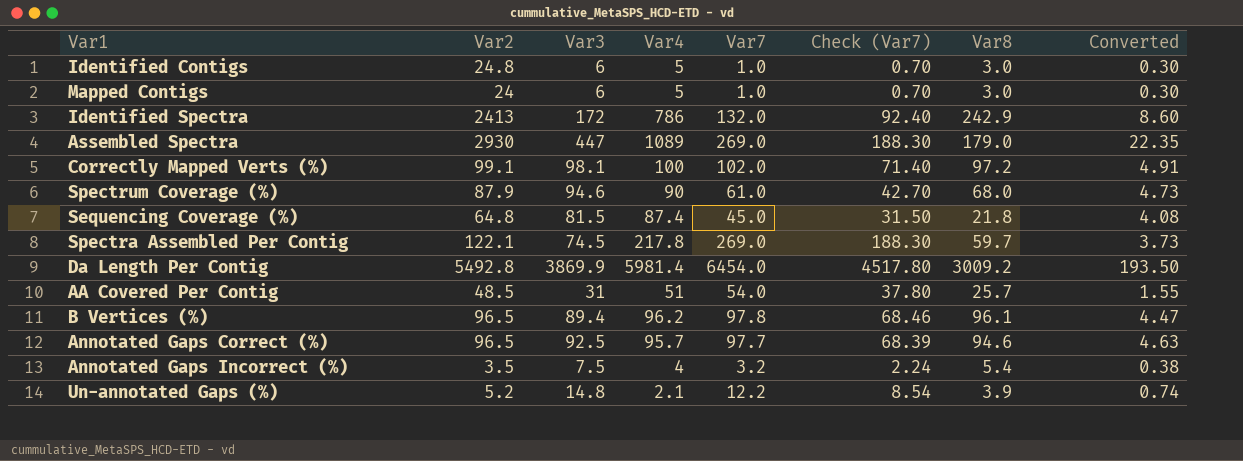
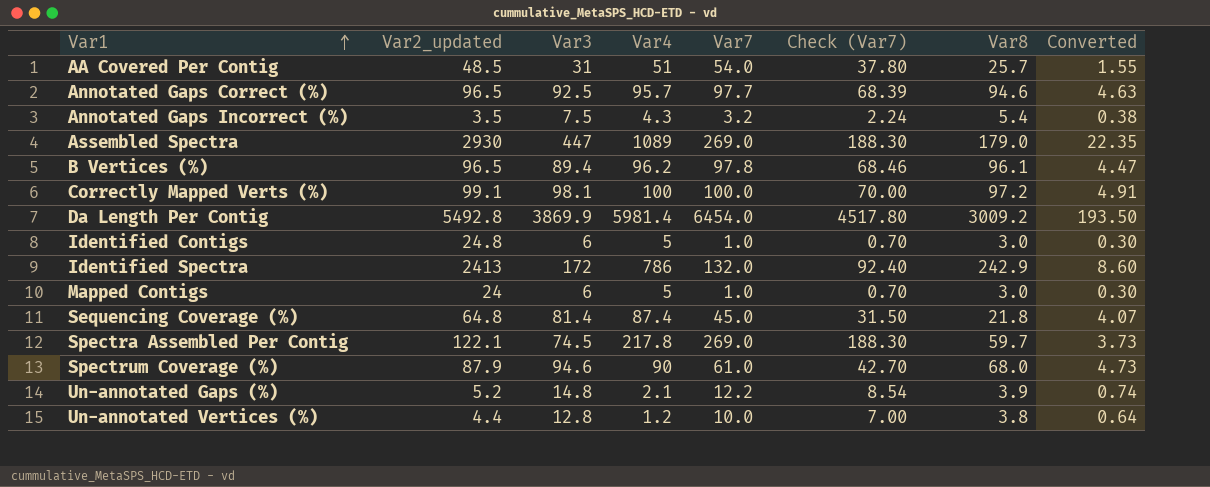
row order: none -> Var1 ascending
column name: Var2 -> Var2_updated
Annotated Gaps Incorrect (%) | Var4: 4 -> 4.3
Correctly Mapped Verts (%) | Var7: 102.0 -> 100.0
Correctly Mapped Verts (%) | Check (Var7): 71.40 -> 70.00
Sequencing Coverage (%) | Var3: 81.5 -> 81.4
Sequencing Coverage (%) | Converted: 4.08 -> 4.07
row Un-annotated Vertices (%): none -> 4.4 | 12.8 | 1.2 | 10.0 | 7.00 | 3.8 | 0.64

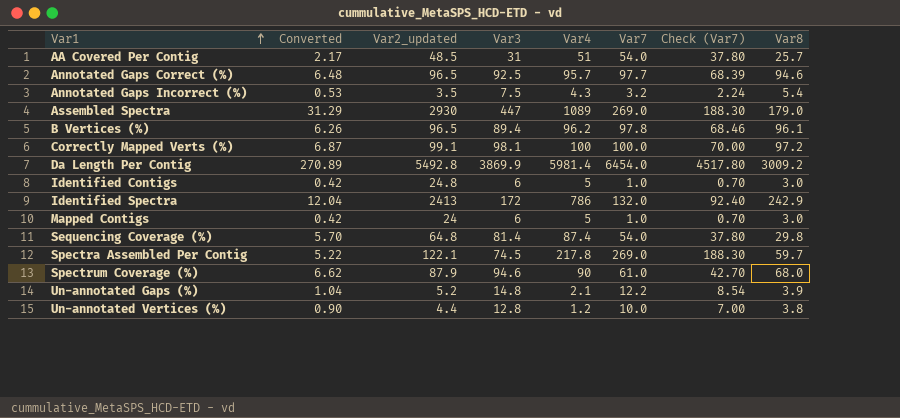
column Converted | formula: [Var3] * 0.05 -> [Var3] * 0.07
column Converted | position: 8 -> 2
Sequencing Coverage (%) | Var7: 45.0 -> 54.0
Sequencing Coverage (%) | Check (Var7): 31.50 -> 37.80
Sequencing Coverage (%) | Var8: 21.8 -> 29.8

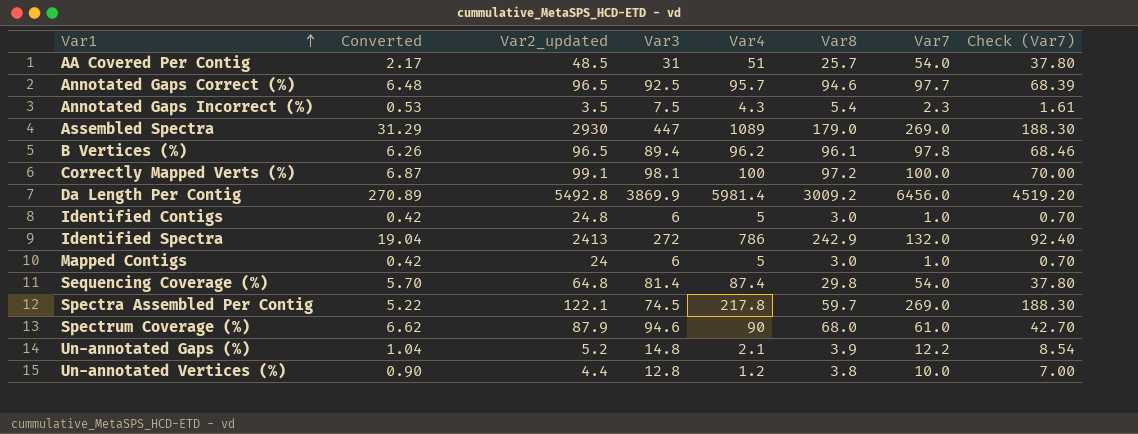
column Var8 | position: 8 -> 6
Annotated Gaps Incorrect (%) | Var7: 3.2 -> 2.3
Annotated Gaps Incorrect (%) | Check (Var7): 2.24 -> 1.61
Da Length Per Contig | Var7: 6454.0 -> 6456.0
Da Length Per Contig | Check (Var7): 4517.80 -> 4519.20
Identified Spectra | Converted: 12.04 -> 19.04
Identified Spectra | Var3: 172 -> 272

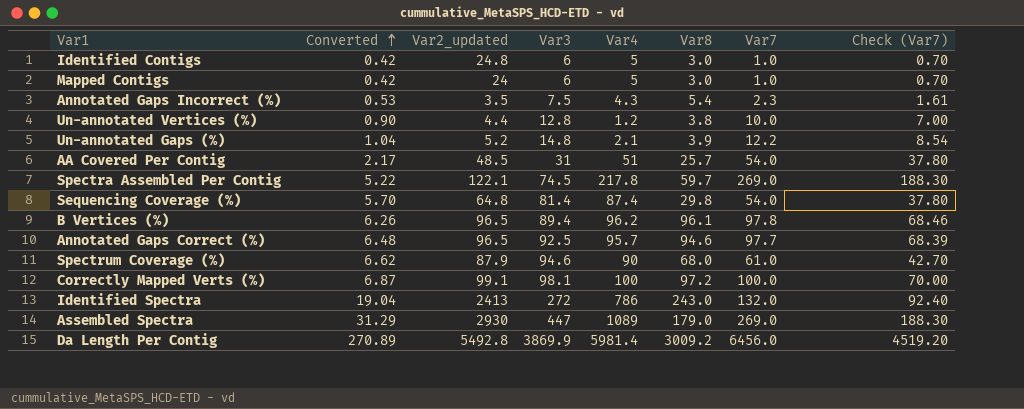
row order: Var1 ascending -> Converted ascending
Identified Spectra | Var8: 242.9 -> 243.0

